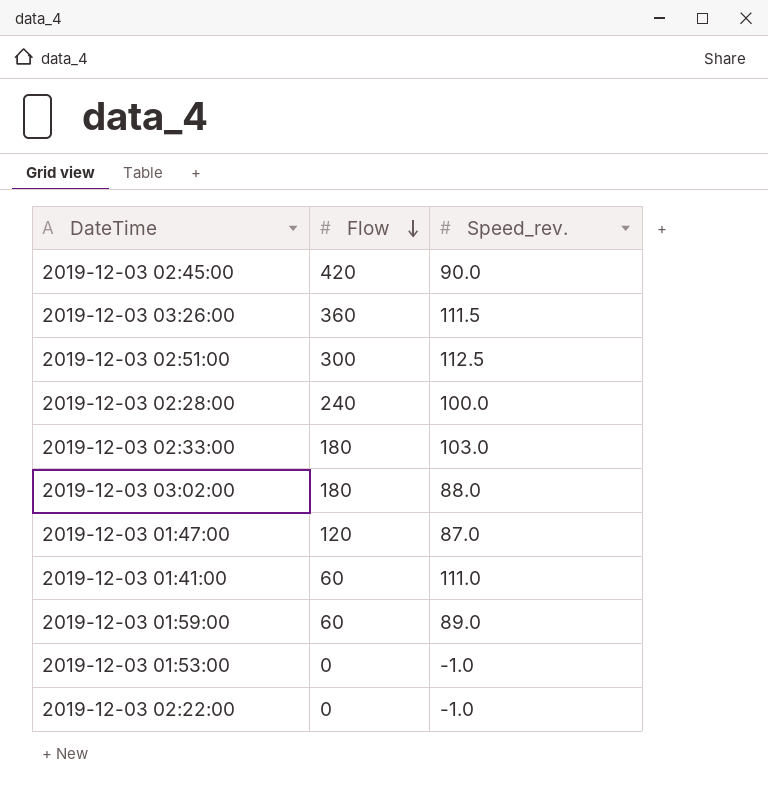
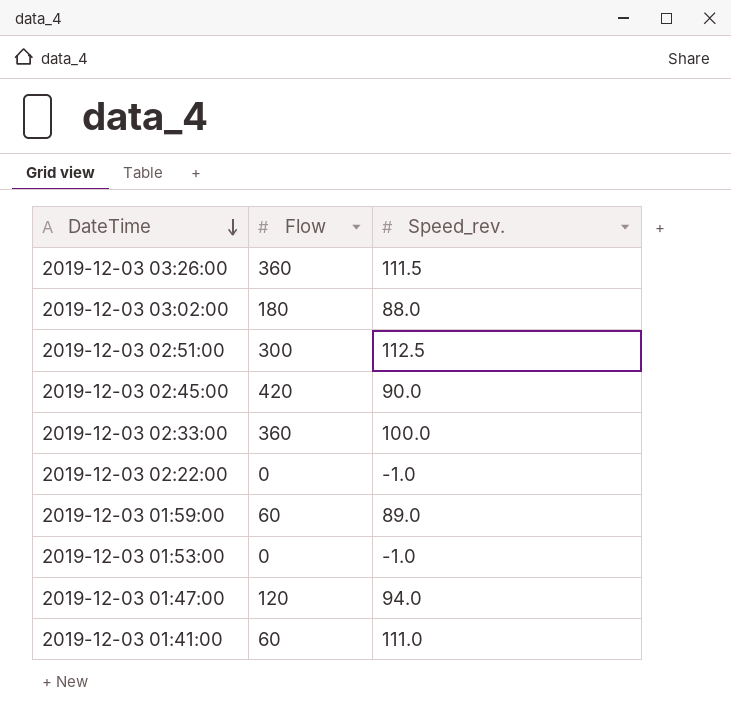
row order: Flow descending -> DateTime descending
row 2019-12-03 02:28:00: 240 | 100.0 -> none
2019-12-03 02:33:00 | Flow: 180 -> 360
2019-12-03 02:33:00 | Speed_rev.: 103.0 -> 100.0
2019-12-03 01:47:00 | Speed_rev.: 87.0 -> 94.0

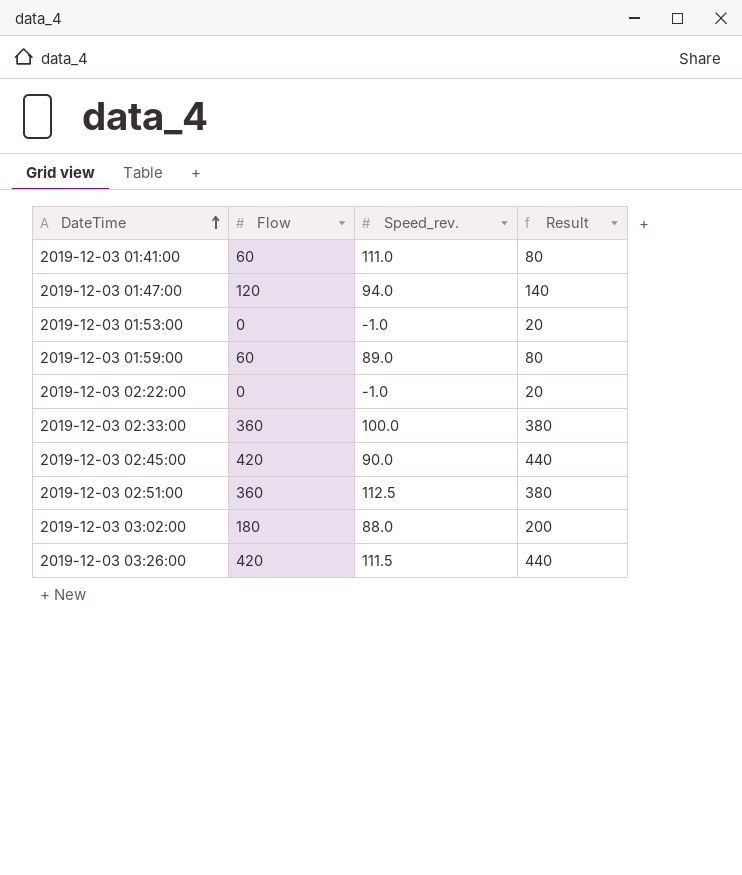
row order: DateTime descending -> DateTime ascending
column Result | formula: none -> [Flow] + 20
2019-12-03 02:51:00 | Flow: 300 -> 360
2019-12-03 03:26:00 | Flow: 360 -> 420

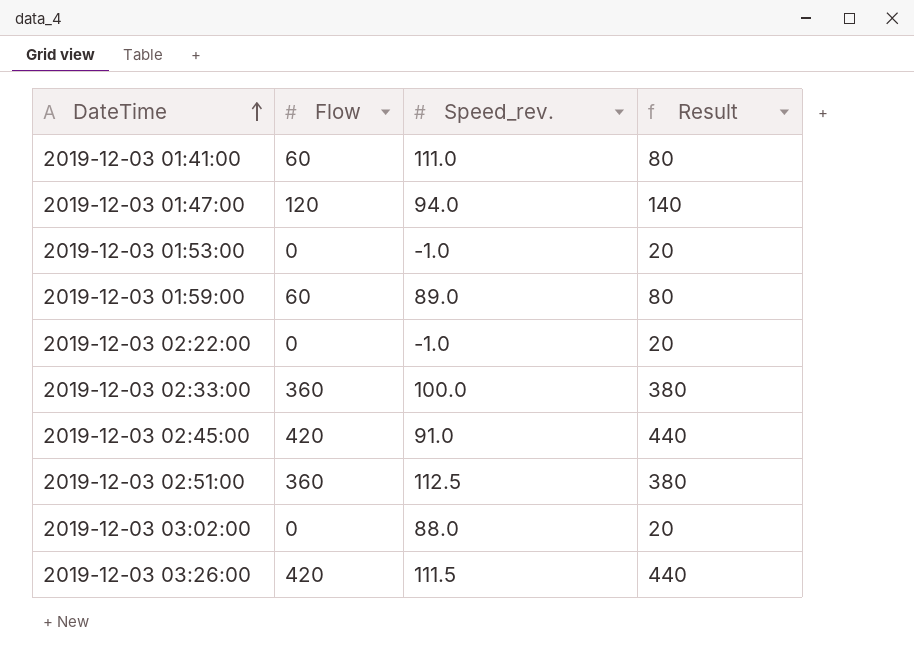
2019-12-03 02:45:00 | Speed_rev.: 90.0 -> 91.0
2019-12-03 03:02:00 | Flow: 180 -> 0
2019-12-03 03:02:00 | Result: 200 -> 20

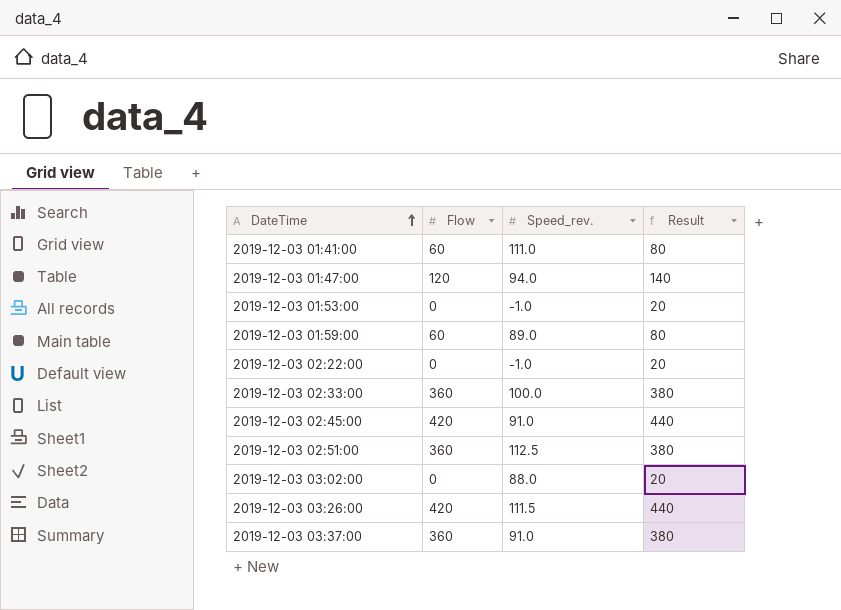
row 2019-12-03 03:37:00: none -> 360 | 91.0 | 380

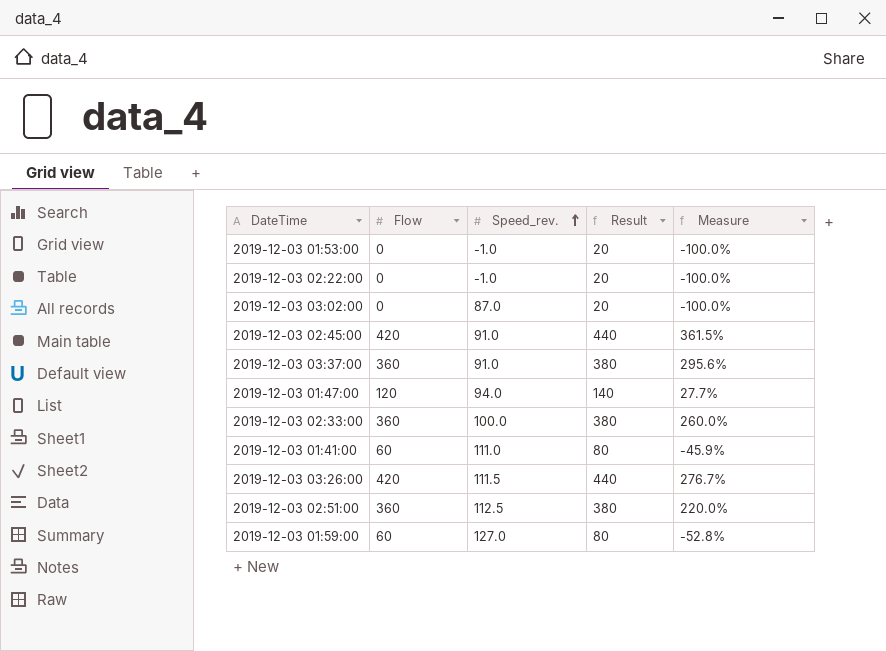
row order: DateTime ascending -> Speed_rev. ascending
column Measure | formula: none -> ([Flow] - [Speed_rev.]) / [Speed_rev.]
2019-12-03 03:02:00 | Speed_rev.: 88.0 -> 87.0
2019-12-03 01:59:00 | Speed_rev.: 89.0 -> 127.0

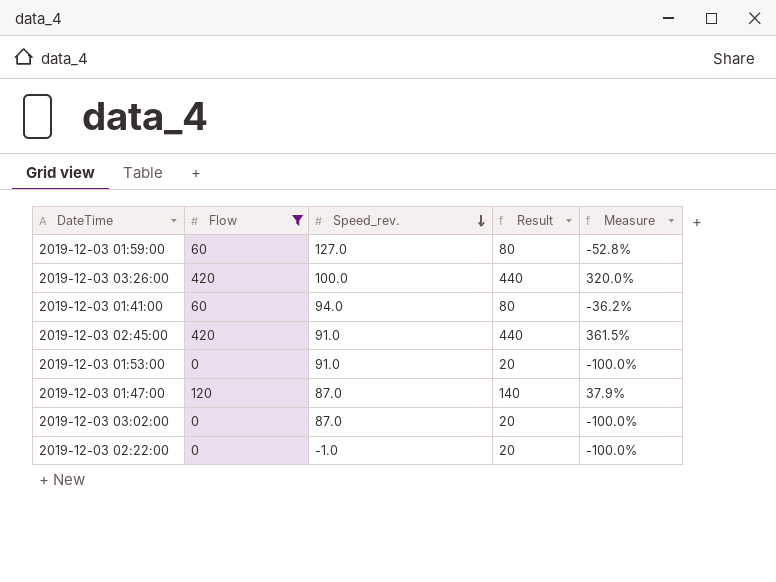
filter: none -> Flow != 360
row order: Speed_rev. ascending -> Speed_rev. descending
2019-12-03 03:26:00 | Speed_rev.: 111.5 -> 100.0
2019-12-03 03:26:00 | Measure: 276.7% -> 320.0%
2019-12-03 01:41:00 | Speed_rev.: 111.0 -> 94.0
2019-12-03 01:41:00 | Measure: -45.9% -> -36.2%
2019-12-03 01:53:00 | Speed_rev.: -1.0 -> 91.0
2019-12-03 01:47:00 | Speed_rev.: 94.0 -> 87.0
2019-12-03 01:47:00 | Measure: 27.7% -> 37.9%

